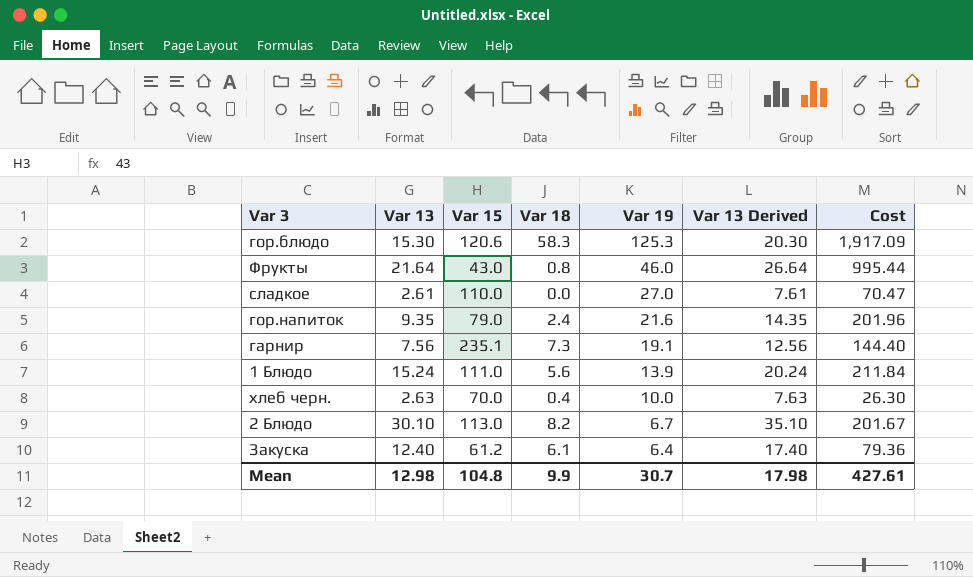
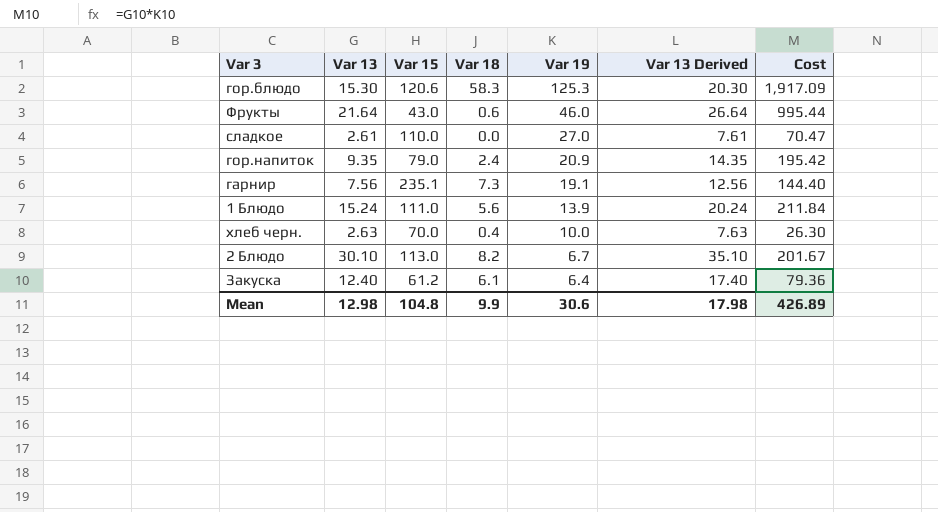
Фрукты | Var 18: 0.8 -> 0.6
гор.напиток | Var 19: 21.6 -> 20.9
гор.напиток | Cost: 201.96 -> 195.42
Mean | Var 19: 30.7 -> 30.6
Mean | Cost: 427.61 -> 426.89

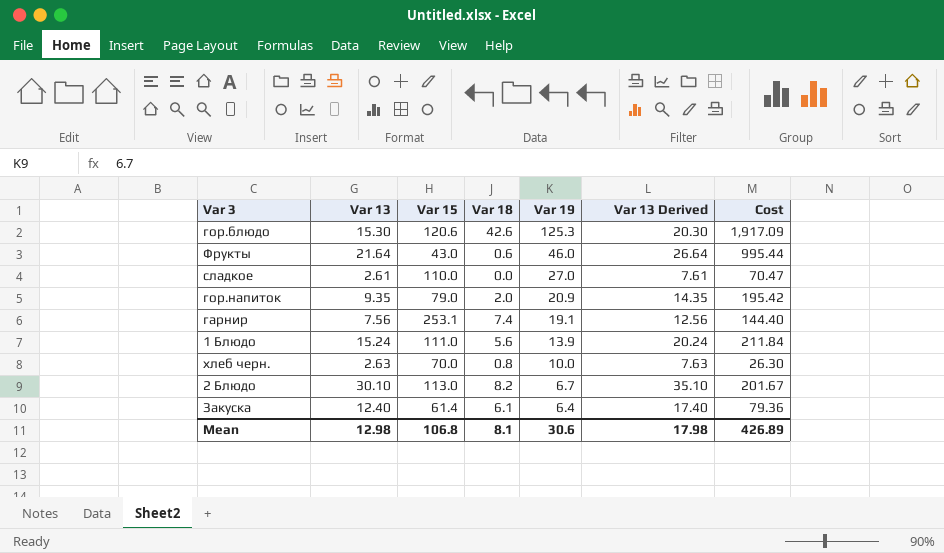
гор.блюдо | Var 18: 58.3 -> 42.6
гор.напиток | Var 18: 2.4 -> 2.0
гарнир | Var 15: 235.1 -> 253.1
гарнир | Var 18: 7.3 -> 7.4
хлеб черн. | Var 18: 0.4 -> 0.8
Закуска | Var 15: 61.2 -> 61.4
Mean | Var 15: 104.8 -> 106.8
Mean | Var 18: 9.9 -> 8.1

